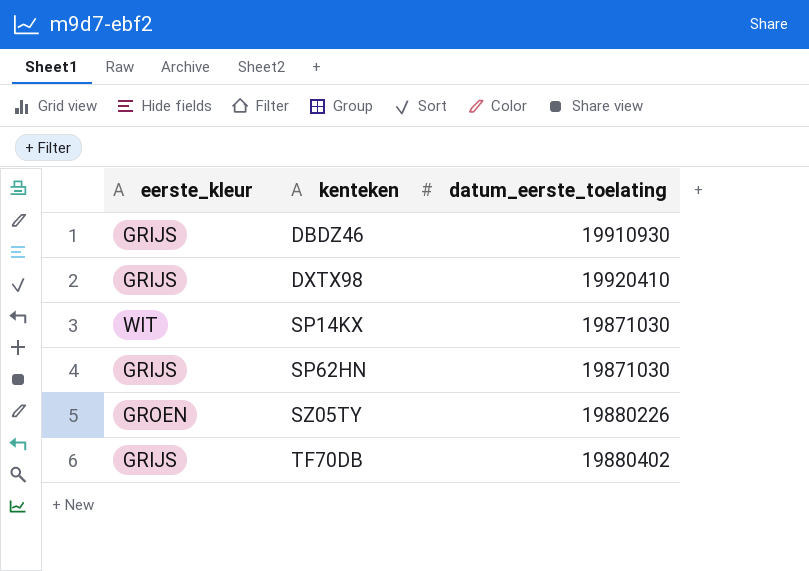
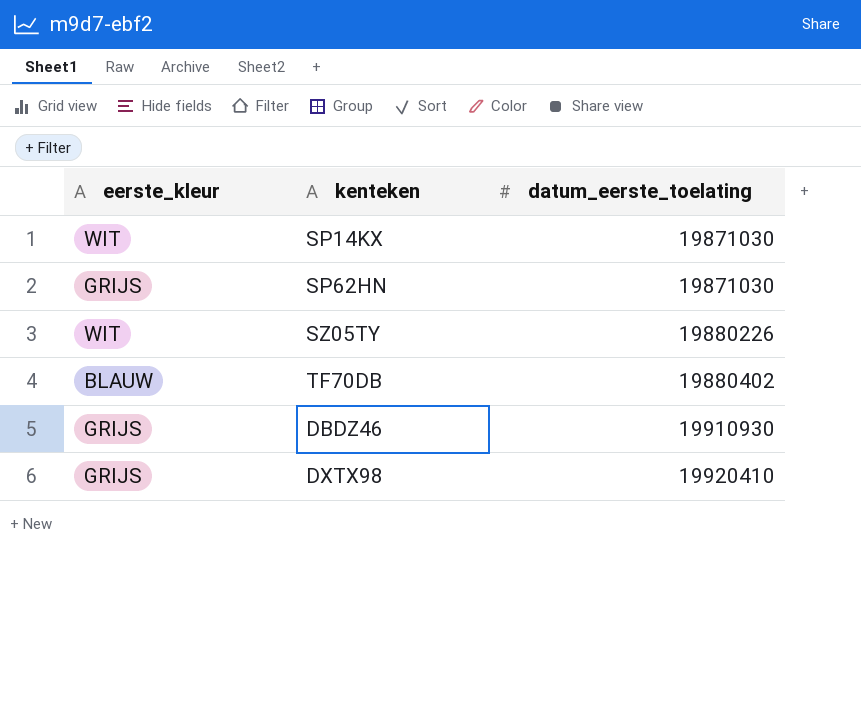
row order: kenteken ascending -> datum_eerste_toelating ascending
SZ05TY | eerste_kleur: GROEN -> WIT
TF70DB | eerste_kleur: GRIJS -> BLAUW

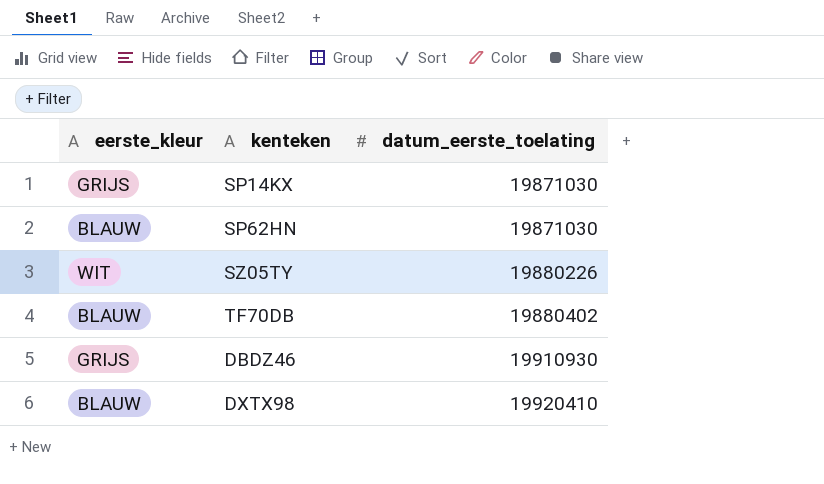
SP14KX | eerste_kleur: WIT -> GRIJS
SP62HN | eerste_kleur: GRIJS -> BLAUW
DXTX98 | eerste_kleur: GRIJS -> BLAUW

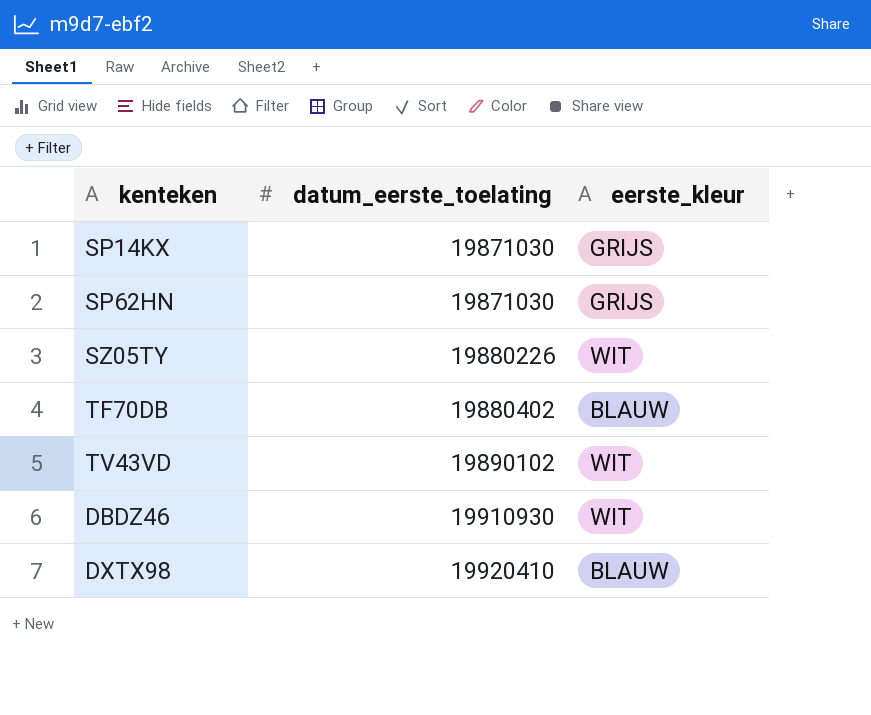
column eerste_kleur | position: 1 -> 3
SP62HN | eerste_kleur: BLAUW -> GRIJS
row TV43VD: none -> 19890102 | WIT
DBDZ46 | eerste_kleur: GRIJS -> WIT

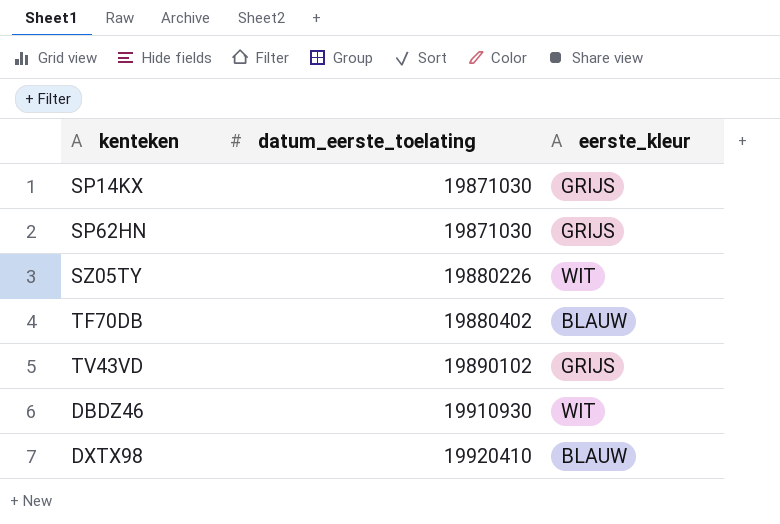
TV43VD | eerste_kleur: WIT -> GRIJS

